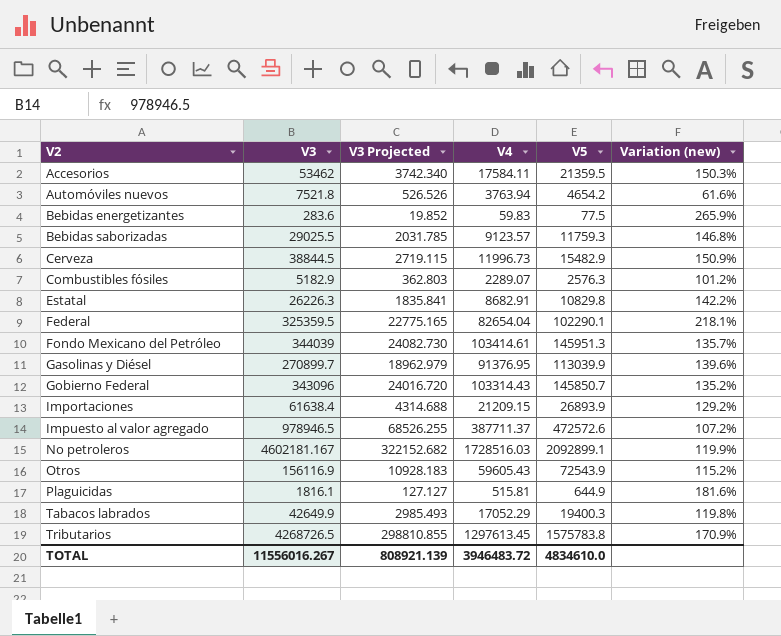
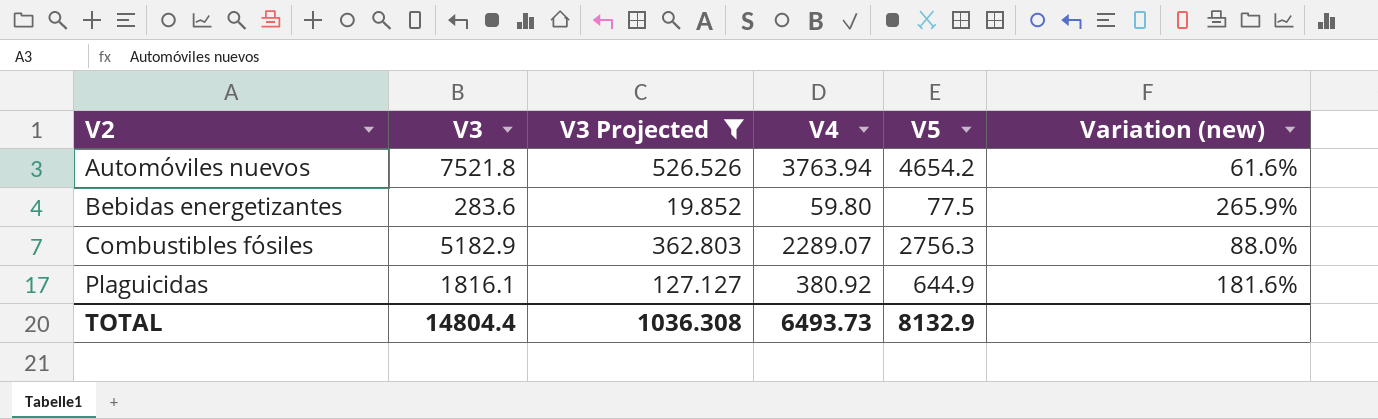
filter: none -> V3 Projected <= 526.526
Bebidas energetizantes | V4: 59.83 -> 59.80
Combustibles fósiles | V5: 2576.3 -> 2756.3
Combustibles fósiles | Variation (new): 101.2% -> 88.0%
Plaguicidas | V4: 515.81 -> 380.92
TOTAL | V3: 11556016.267 -> 14804.4
TOTAL | V3 Projected: 808921.139 -> 1036.308
TOTAL | V4: 3946483.72 -> 6493.73
TOTAL | V5: 4834610.0 -> 8132.9

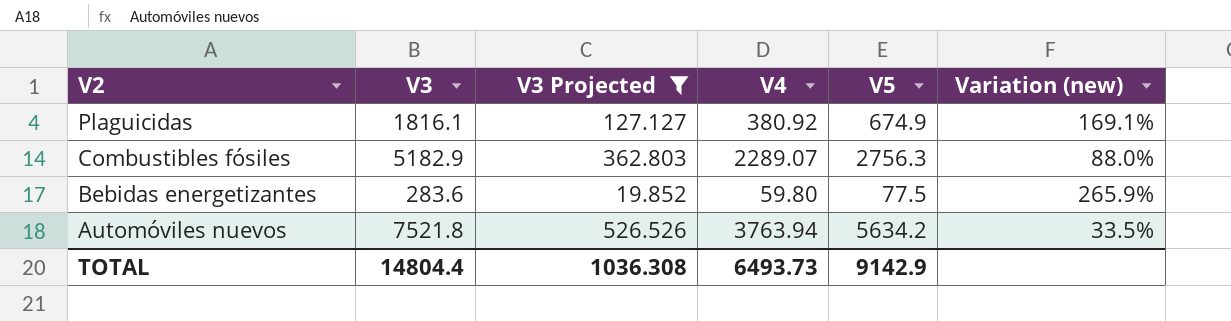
row order: V2 ascending -> V2 descending
Plaguicidas | V5: 644.9 -> 674.9
Plaguicidas | Variation (new): 181.6% -> 169.1%
Automóviles nuevos | V5: 4654.2 -> 5634.2
Automóviles nuevos | Variation (new): 61.6% -> 33.5%
TOTAL | V5: 8132.9 -> 9142.9

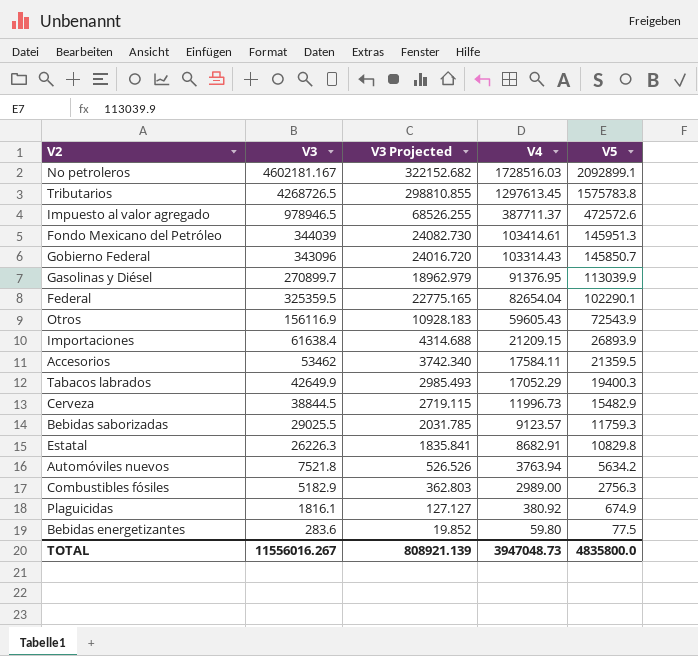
filter: V3 Projected <= 526.526 -> none
row order: V2 descending -> V4 descending
column Variation (new) | formula: ([V3] - [V5]) / [V5] -> none
Combustibles fósiles | V4: 2289.07 -> 2989.00
TOTAL | V3: 14804.4 -> 11556016.267
TOTAL | V3 Projected: 1036.308 -> 808921.139
TOTAL | V4: 6493.73 -> 3947048.73
TOTAL | V5: 9142.9 -> 4835800.0

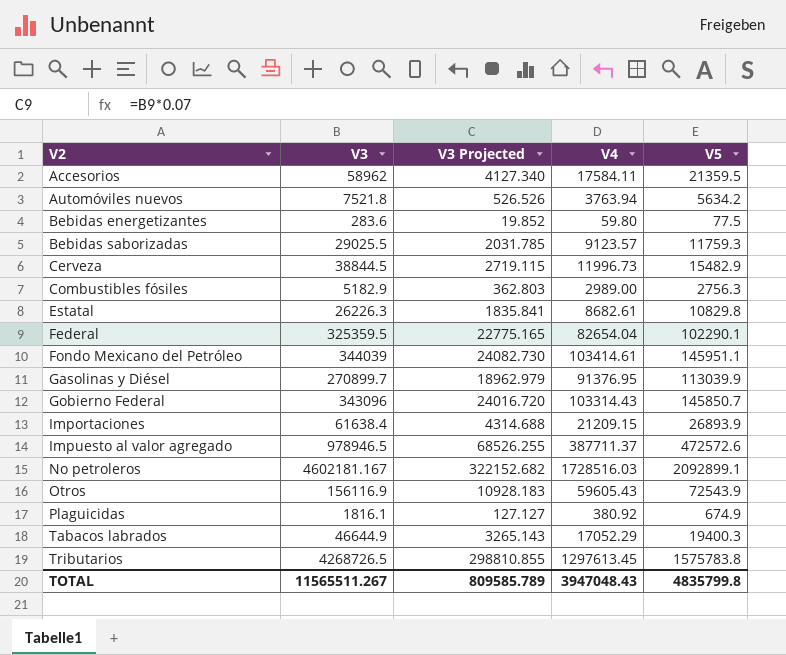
row order: V4 descending -> V2 ascending
Accesorios | V3: 53462 -> 58962
Accesorios | V3 Projected: 3742.340 -> 4127.340
Estatal | V4: 8682.91 -> 8682.61
Fondo Mexicano del Petróleo | V5: 145951.3 -> 145951.1
Tabacos labrados | V3: 42649.9 -> 46644.9
Tabacos labrados | V3 Projected: 2985.493 -> 3265.143
TOTAL | V3: 11556016.267 -> 11565511.267
TOTAL | V3 Projected: 808921.139 -> 809585.789
TOTAL | V4: 3947048.73 -> 3947048.43
TOTAL | V5: 4835800.0 -> 4835799.8

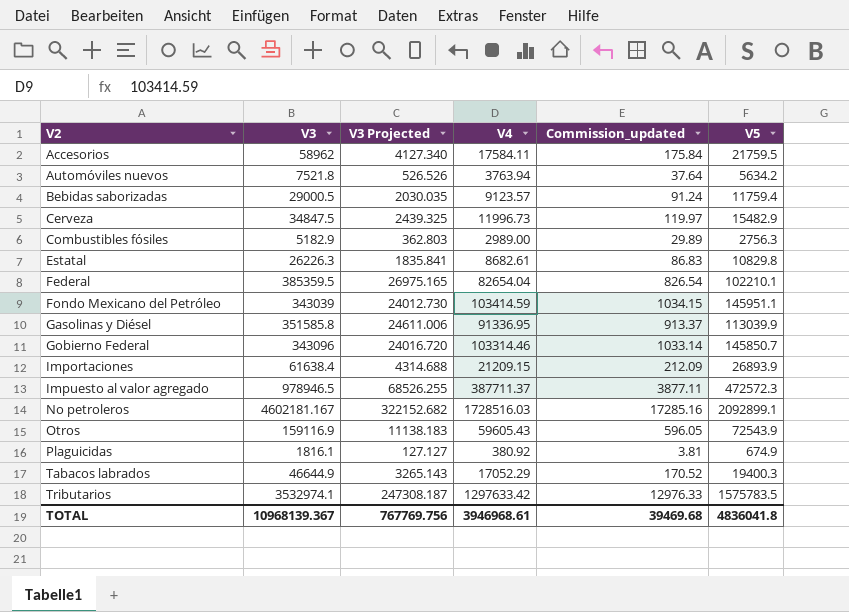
column Commission_updated | formula: none -> [V4] * 0.01
row Bebidas energetizantes: 283.6 | 19.852 | 59.80 | 77.5 -> none
Accesorios | V5: 21359.5 -> 21759.5
Bebidas saborizadas | V3: 29025.5 -> 29000.5
Bebidas saborizadas | V3 Projected: 2031.785 -> 2030.035
Bebidas saborizadas | V5: 11759.3 -> 11759.4
Cerveza | V3: 38844.5 -> 34847.5
Cerveza | V3 Projected: 2719.115 -> 2439.325
Federal | V3: 325359.5 -> 385359.5
Federal | V3 Projected: 22775.165 -> 26975.165
Federal | V5: 102290.1 -> 102210.1
Fondo Mexicano del Petróleo | V3: 344039 -> 343039
Fondo Mexicano del Petróleo | V3 Projected: 24082.730 -> 24012.730
Fondo Mexicano del Petróleo | V4: 103414.61 -> 103414.59
Gasolinas y Diésel | V3: 270899.7 -> 351585.8
Gasolinas y Diésel | V3 Projected: 18962.979 -> 24611.006
Gasolinas y Diésel | V4: 91376.95 -> 91336.95
Gobierno Federal | V4: 103314.43 -> 103314.46
Impuesto al valor agregado | V5: 472572.6 -> 472572.3
Otros | V3: 156116.9 -> 159116.9
Otros | V3 Projected: 10928.183 -> 11138.183
Tributarios | V3: 4268726.5 -> 3532974.1
Tributarios | V3 Projected: 298810.855 -> 247308.187
Tributarios | V4: 1297613.45 -> 1297633.42
Tributarios | V5: 1575783.8 -> 1575783.5
TOTAL | V3: 11565511.267 -> 10968139.367
TOTAL | V3 Projected: 809585.789 -> 767769.756
TOTAL | V4: 3947048.43 -> 3946968.61
TOTAL | V5: 4835799.8 -> 4836041.8

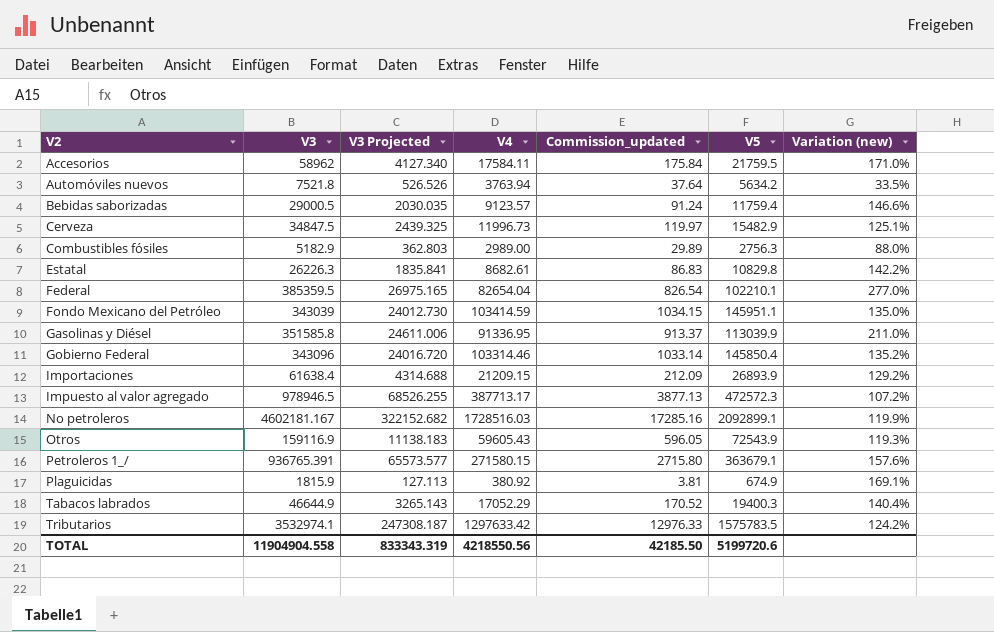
column Variation (new) | formula: none -> ([V3] - [V5]) / [V5]
Gobierno Federal | V5: 145850.7 -> 145850.4
Impuesto al valor agregado | V4: 387711.37 -> 387713.17
Impuesto al valor agregado | Commission_updated: 3877.11 -> 3877.13
row Petroleros 1_/: none -> 936765.391 | 65573.577 | 271580.15 | 2715.80 | 363679.1 | 157.6%
Plaguicidas | V3: 1816.1 -> 1815.9
Plaguicidas | V3 Projected: 127.127 -> 127.113
TOTAL | V3: 10968139.367 -> 11904904.558
TOTAL | V3 Projected: 767769.756 -> 833343.319
TOTAL | V4: 3946968.61 -> 4218550.56
TOTAL | Commission_updated: 39469.68 -> 42185.50
TOTAL | V5: 4836041.8 -> 5199720.6

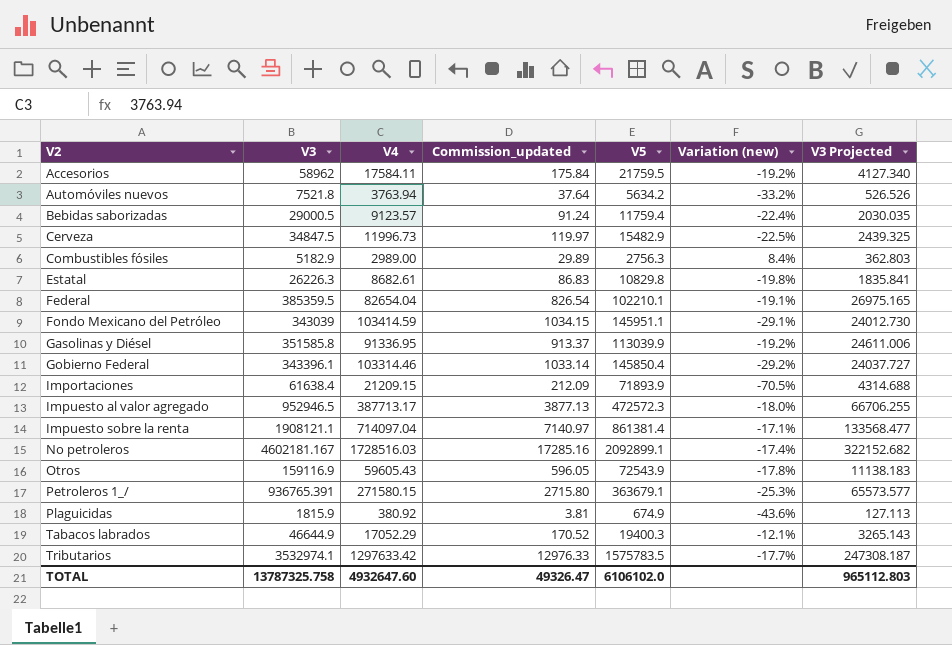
column Variation (new) | formula: ([V3] - [V5]) / [V5] -> ([V4] - [V5]) / [V5]
column V3 Projected | position: 3 -> 7
Gobierno Federal | V3: 343096 -> 343396.1
Gobierno Federal | V3 Projected: 24016.720 -> 24037.727
Importaciones | V5: 26893.9 -> 71893.9
Impuesto al valor agregado | V3: 978946.5 -> 952946.5
Impuesto al valor agregado | V3 Projected: 68526.255 -> 66706.255
row Impuesto sobre la renta: none -> 1908121.1 | 714097.04 | 7140.97 | 861381.4 | -17.1% | 133568.477
TOTAL | V3: 11904904.558 -> 13787325.758
TOTAL | V4: 4218550.56 -> 4932647.60
TOTAL | Commission_updated: 42185.50 -> 49326.47
TOTAL | V5: 5199720.6 -> 6106102.0
TOTAL | V3 Projected: 833343.319 -> 965112.803

